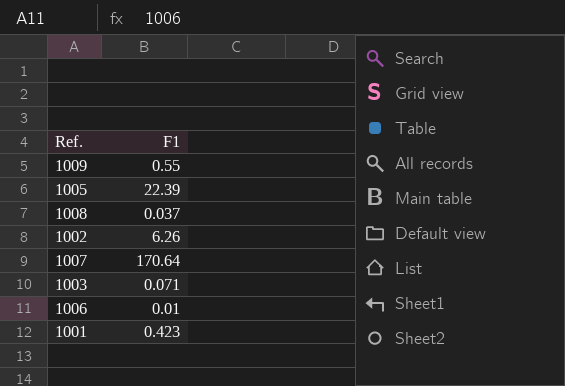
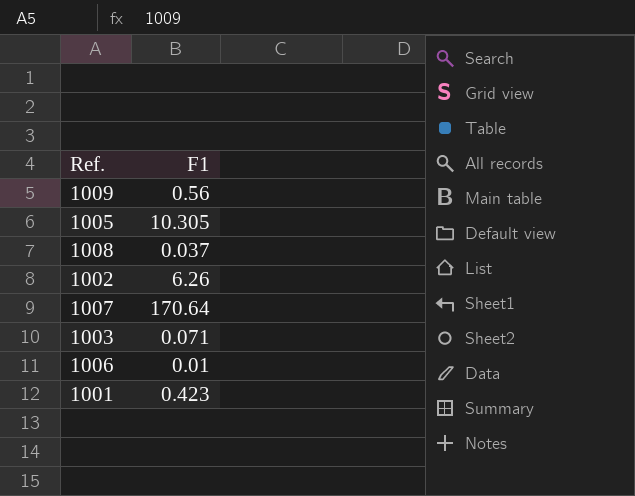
1009 | F1: 0.55 -> 0.56
1005 | F1: 22.39 -> 10.305

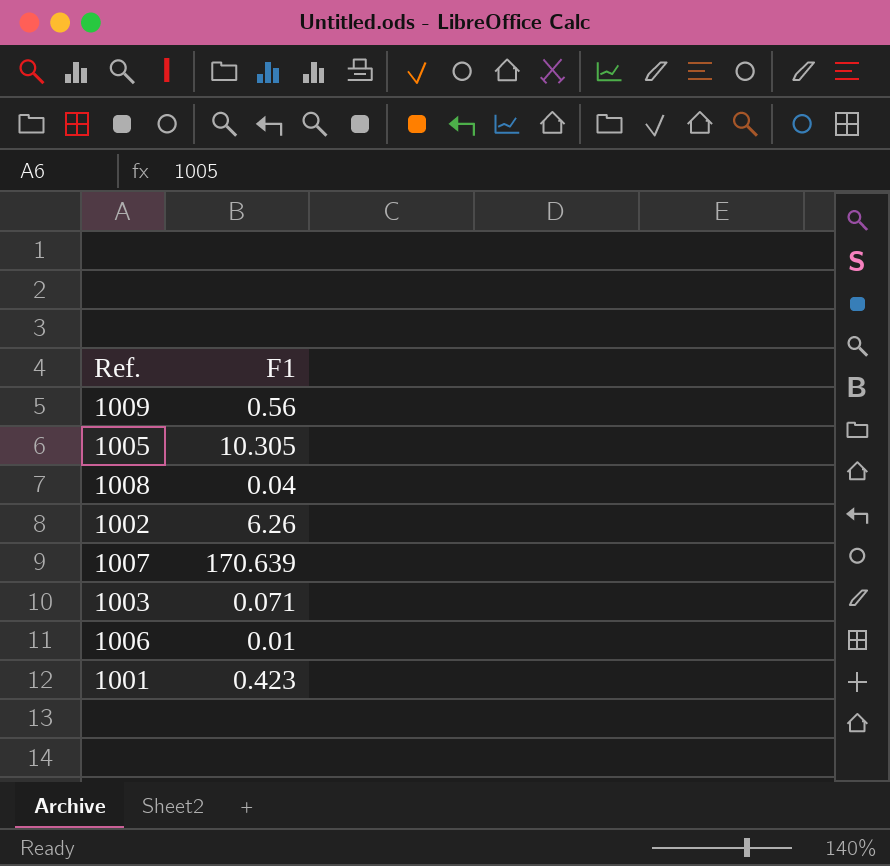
1008 | F1: 0.037 -> 0.04
1007 | F1: 170.64 -> 170.639

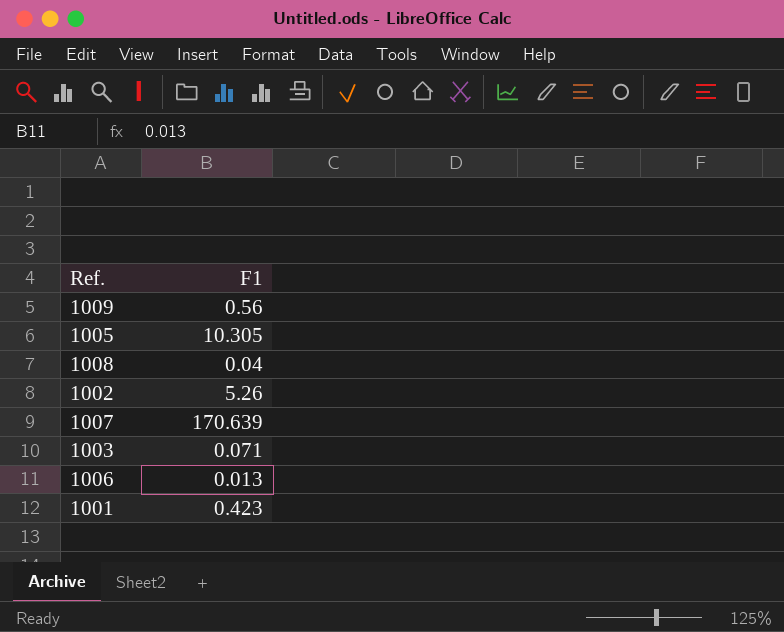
1002 | F1: 6.26 -> 5.26
1006 | F1: 0.01 -> 0.013

